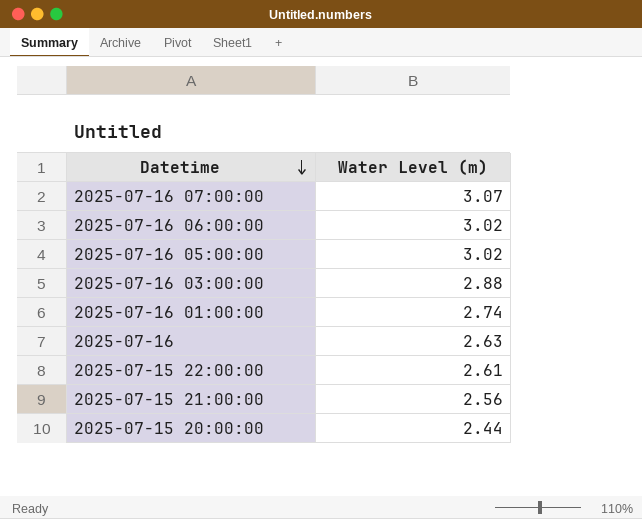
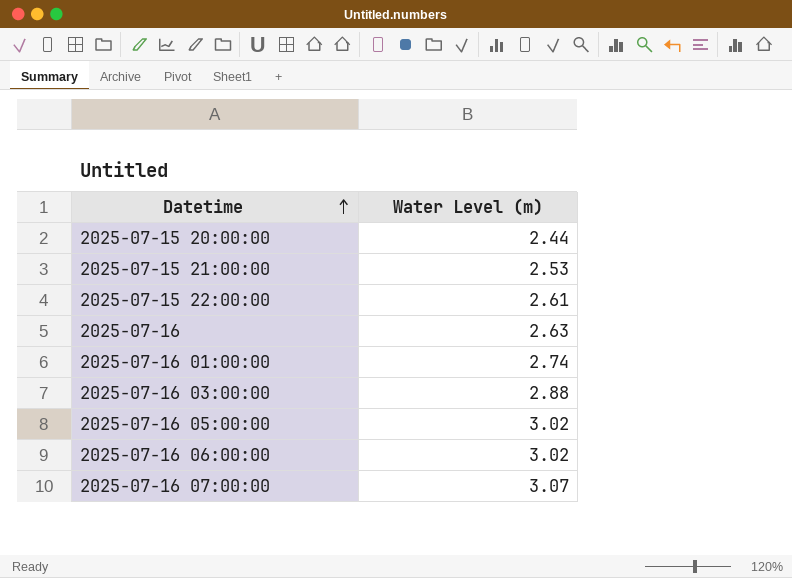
row order: Datetime descending -> Datetime ascending
2025-07-15 21:00:00 | Water Level (m): 2.56 -> 2.53

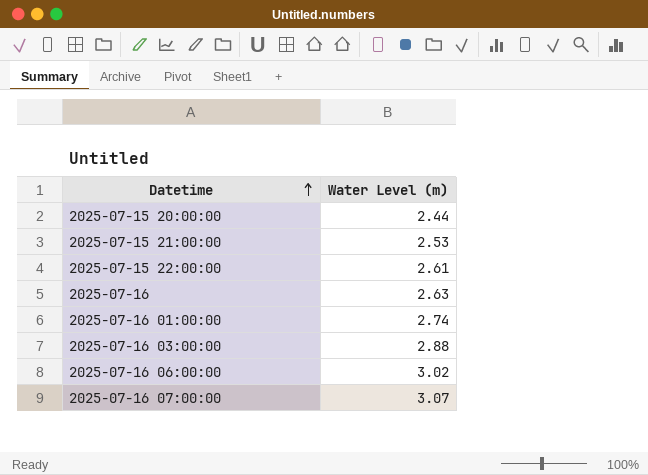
row 2025-07-16 05:00:00: 3.02 -> none

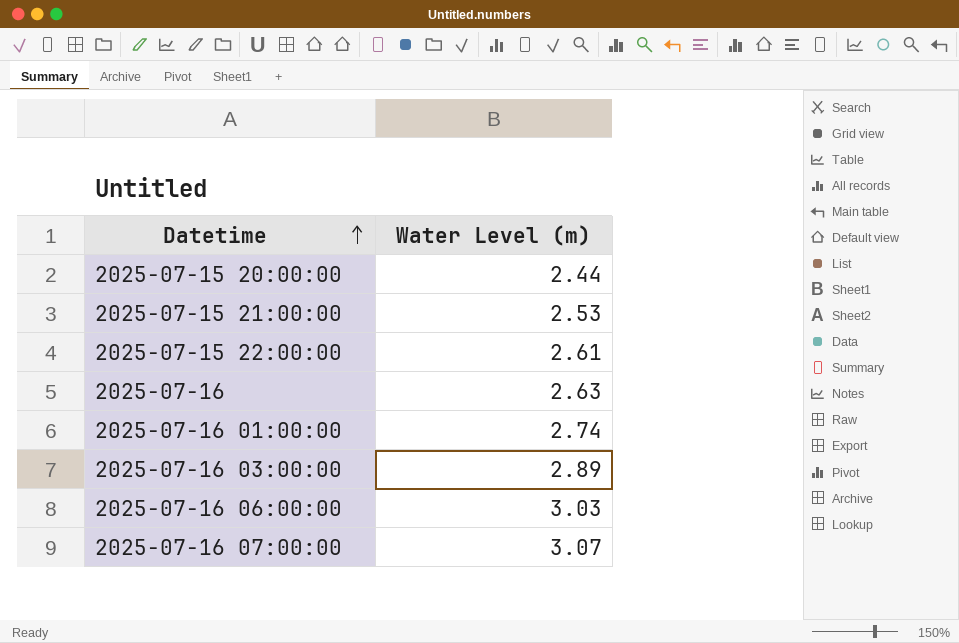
2025-07-16 03:00:00 | Water Level (m): 2.88 -> 2.89
2025-07-16 06:00:00 | Water Level (m): 3.02 -> 3.03

